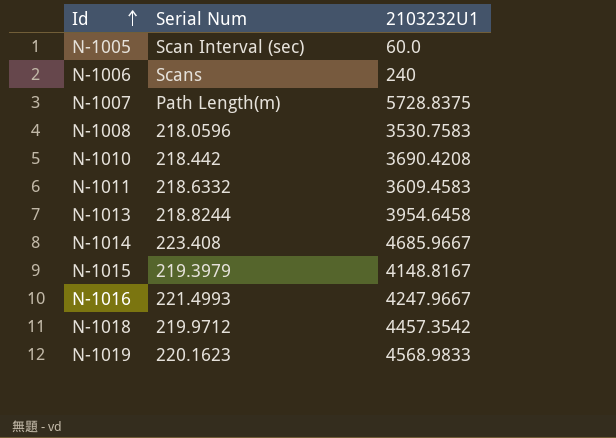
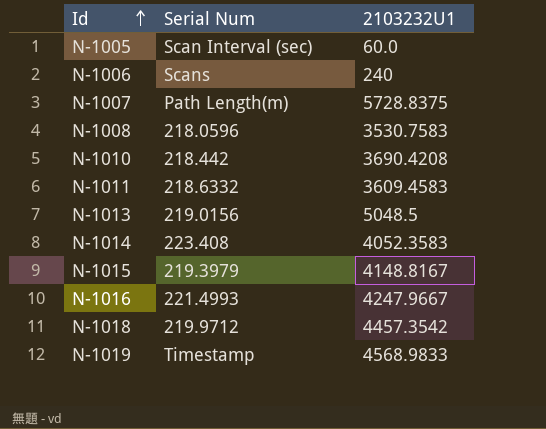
N-1013 | Serial Num: 218.8244 -> 219.0156
N-1013 | 2103232U1: 3954.6458 -> 5048.5
N-1014 | 2103232U1: 4685.9667 -> 4052.3583
N-1019 | Serial Num: 220.1623 -> Timestamp

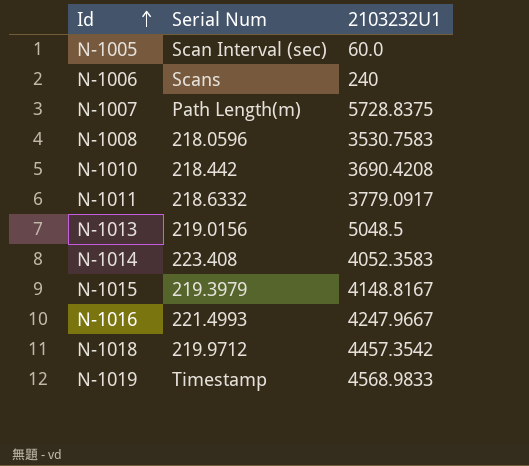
N-1011 | 2103232U1: 3609.4583 -> 3779.0917

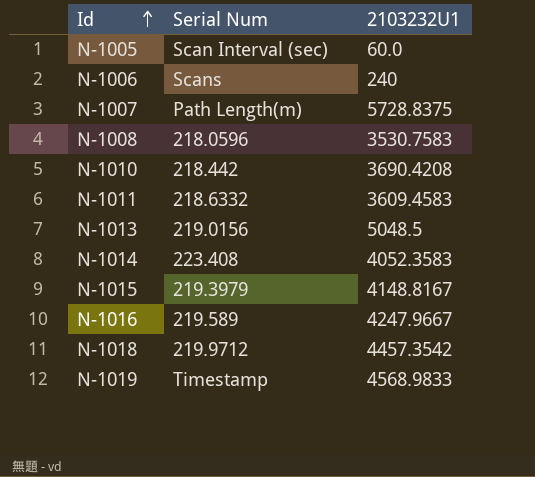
N-1011 | 2103232U1: 3779.0917 -> 3609.4583
N-1016 | Serial Num: 221.4993 -> 219.589

